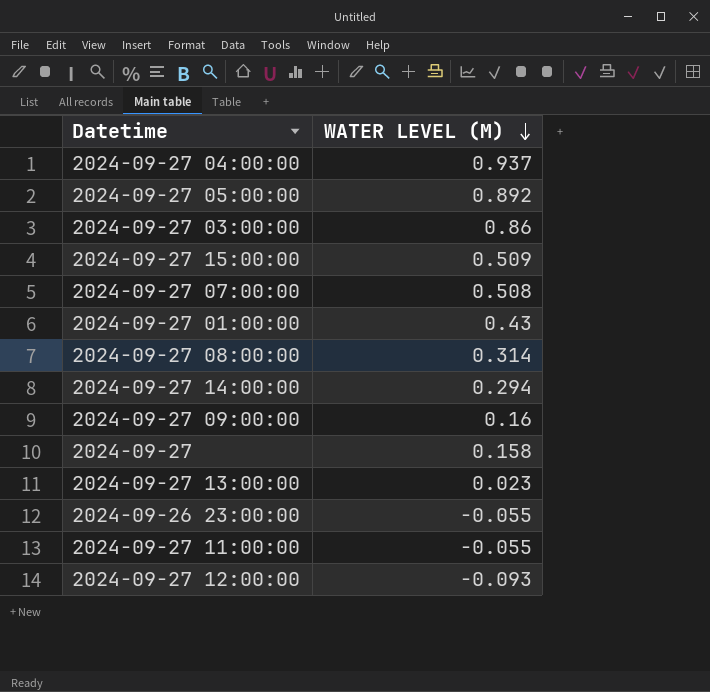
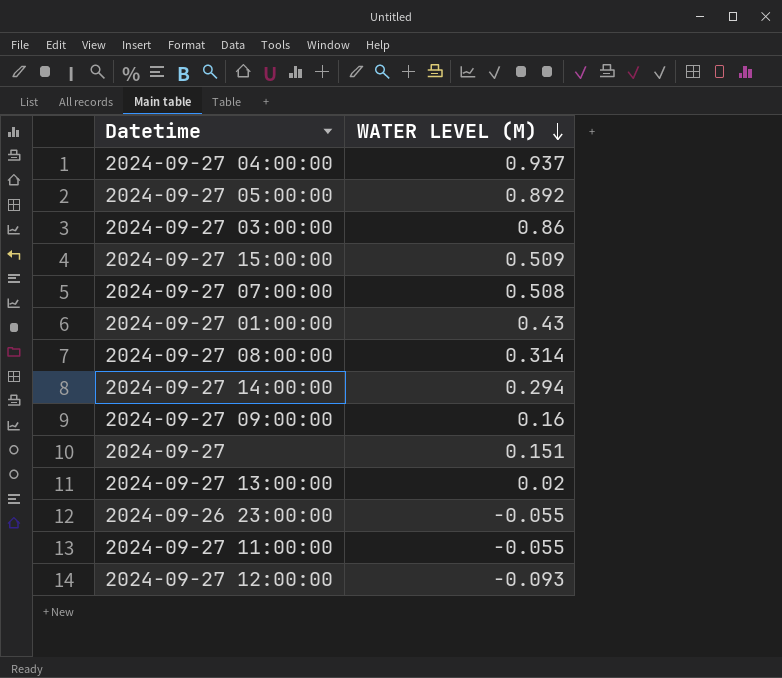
2024-09-27 | WATER LEVEL (M): 0.158 -> 0.151
2024-09-27 13:00:00 | WATER LEVEL (M): 0.023 -> 0.02

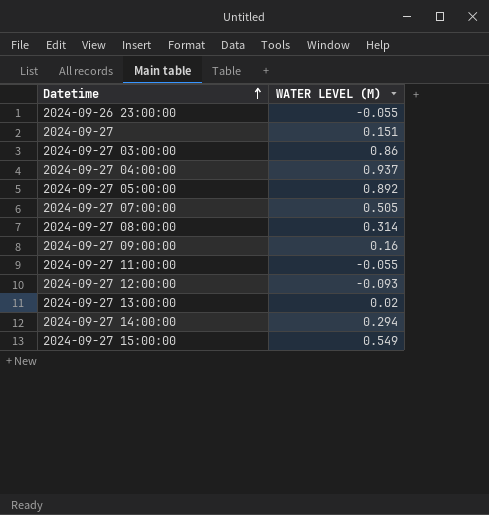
row order: WATER LEVEL (M) descending -> Datetime ascending
row 2024-09-27 01:00:00: 0.43 -> none
2024-09-27 07:00:00 | WATER LEVEL (M): 0.508 -> 0.505
2024-09-27 15:00:00 | WATER LEVEL (M): 0.509 -> 0.549

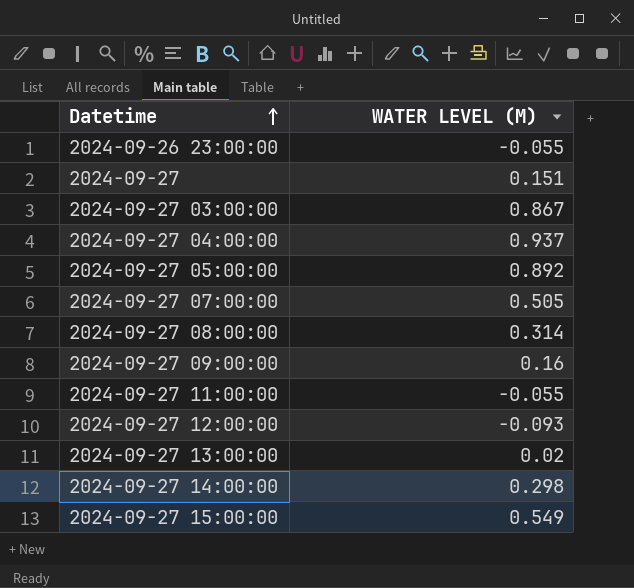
2024-09-27 03:00:00 | WATER LEVEL (M): 0.86 -> 0.867
2024-09-27 14:00:00 | WATER LEVEL (M): 0.294 -> 0.298

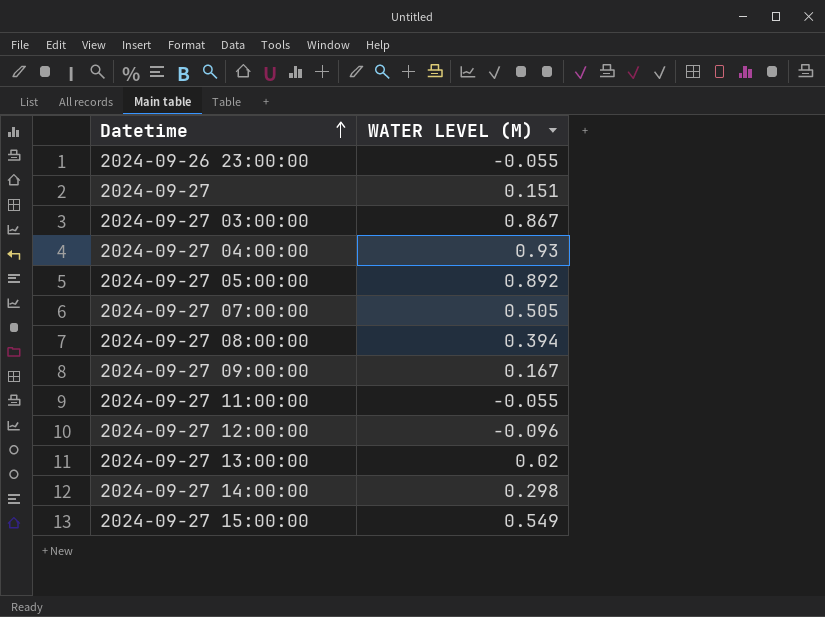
2024-09-27 04:00:00 | WATER LEVEL (M): 0.937 -> 0.93
2024-09-27 08:00:00 | WATER LEVEL (M): 0.314 -> 0.394
2024-09-27 09:00:00 | WATER LEVEL (M): 0.16 -> 0.167
2024-09-27 12:00:00 | WATER LEVEL (M): -0.093 -> -0.096

